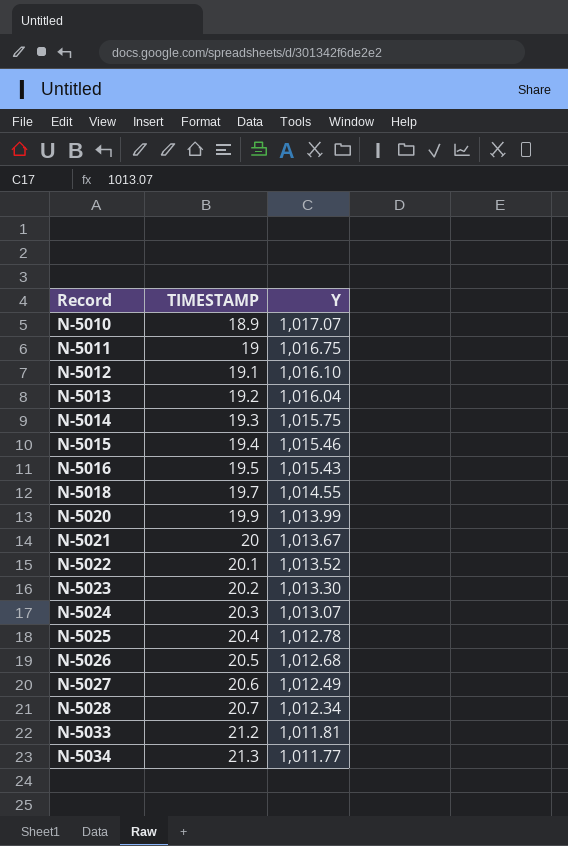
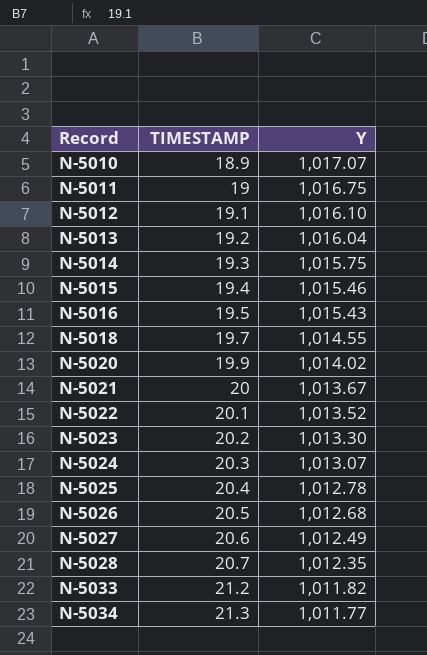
N-5020 | Y: 1,013.99 -> 1,014.02
N-5028 | Y: 1,012.34 -> 1,012.35
N-5033 | Y: 1,011.81 -> 1,011.82

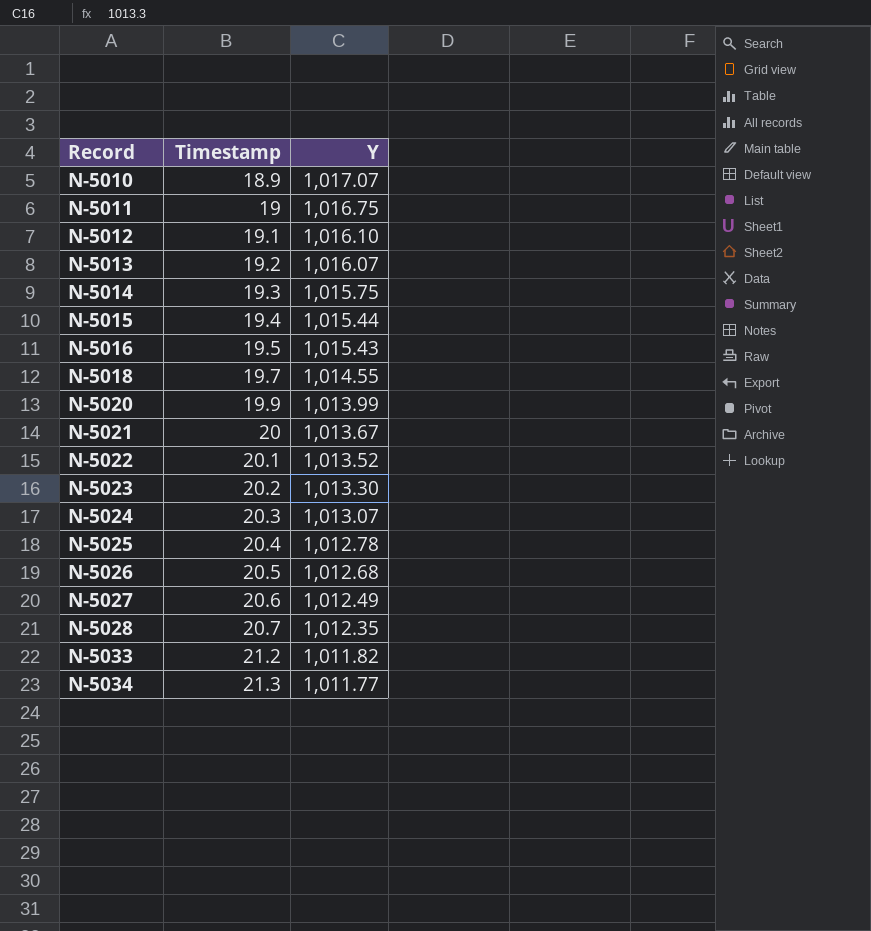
column name: TIMESTAMP -> Timestamp
N-5013 | Y: 1,016.04 -> 1,016.07
N-5015 | Y: 1,015.46 -> 1,015.44
N-5020 | Y: 1,014.02 -> 1,013.99

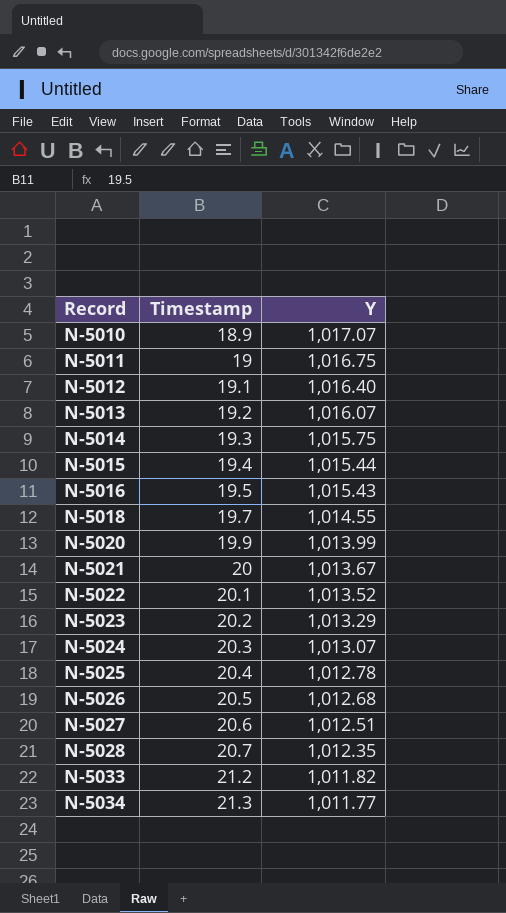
N-5012 | Y: 1,016.10 -> 1,016.40
N-5023 | Y: 1,013.30 -> 1,013.29
N-5027 | Y: 1,012.49 -> 1,012.51

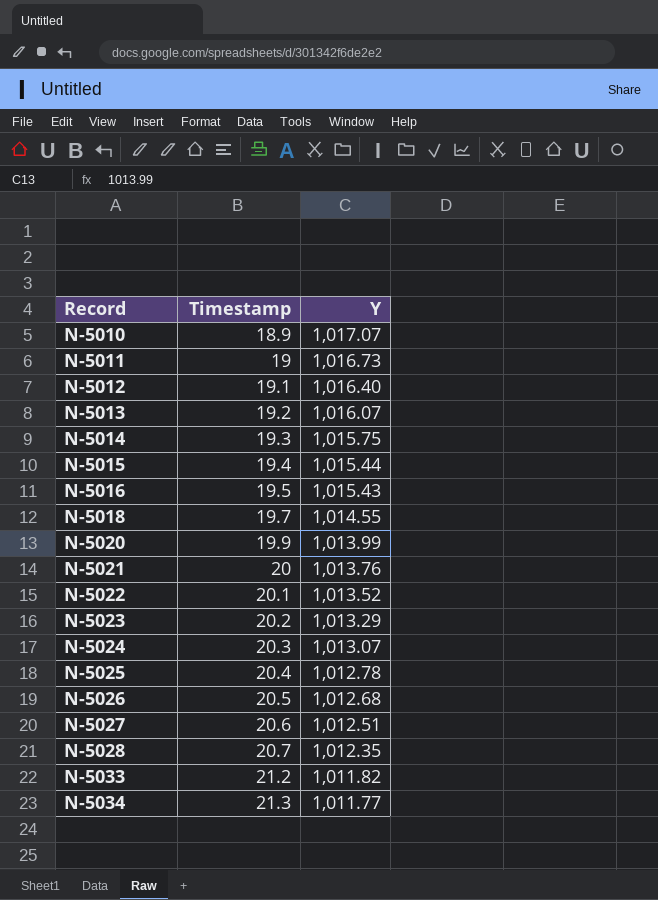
N-5011 | Y: 1,016.75 -> 1,016.73
N-5021 | Y: 1,013.67 -> 1,013.76

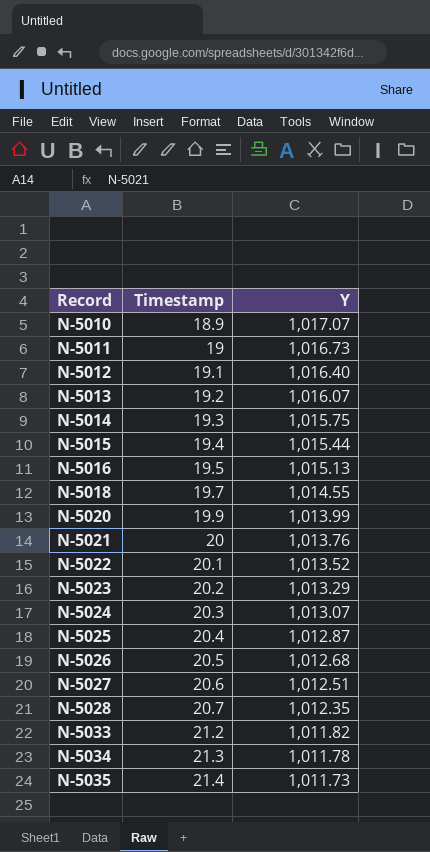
N-5016 | Y: 1,015.43 -> 1,015.13
N-5025 | Y: 1,012.78 -> 1,012.87
N-5034 | Y: 1,011.77 -> 1,011.78
row N-5035: none -> 21.4 | 1,011.73

